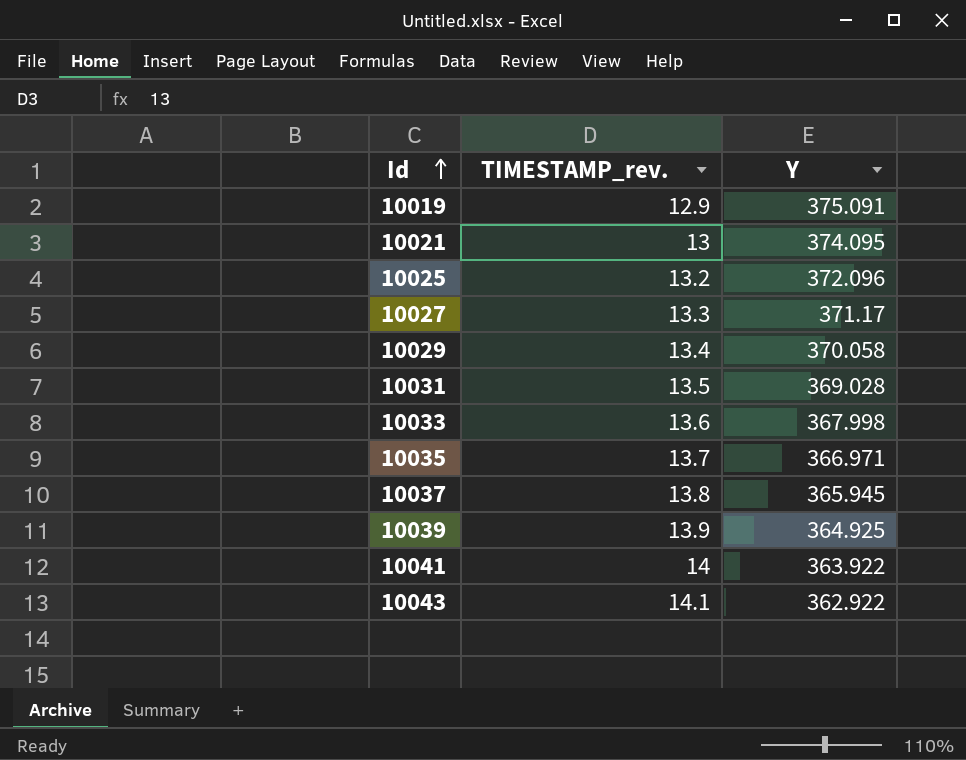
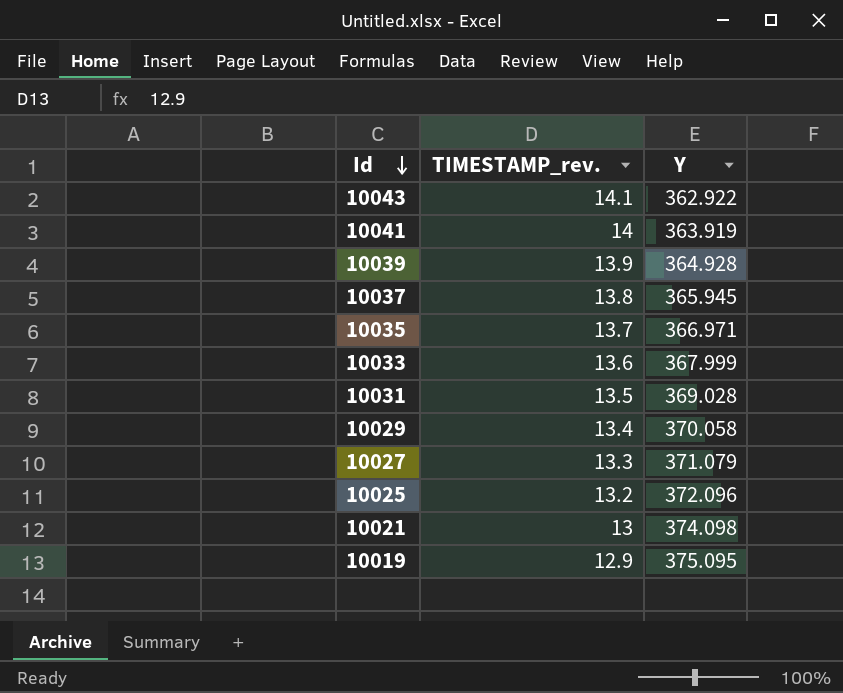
row order: Id ascending -> Id descending
10041 | Y: 363.922 -> 363.919
10039 | Y: 364.925 -> 364.928
10033 | Y: 367.998 -> 367.999
10027 | Y: 371.17 -> 371.079
10021 | Y: 374.095 -> 374.098
10019 | Y: 375.091 -> 375.095

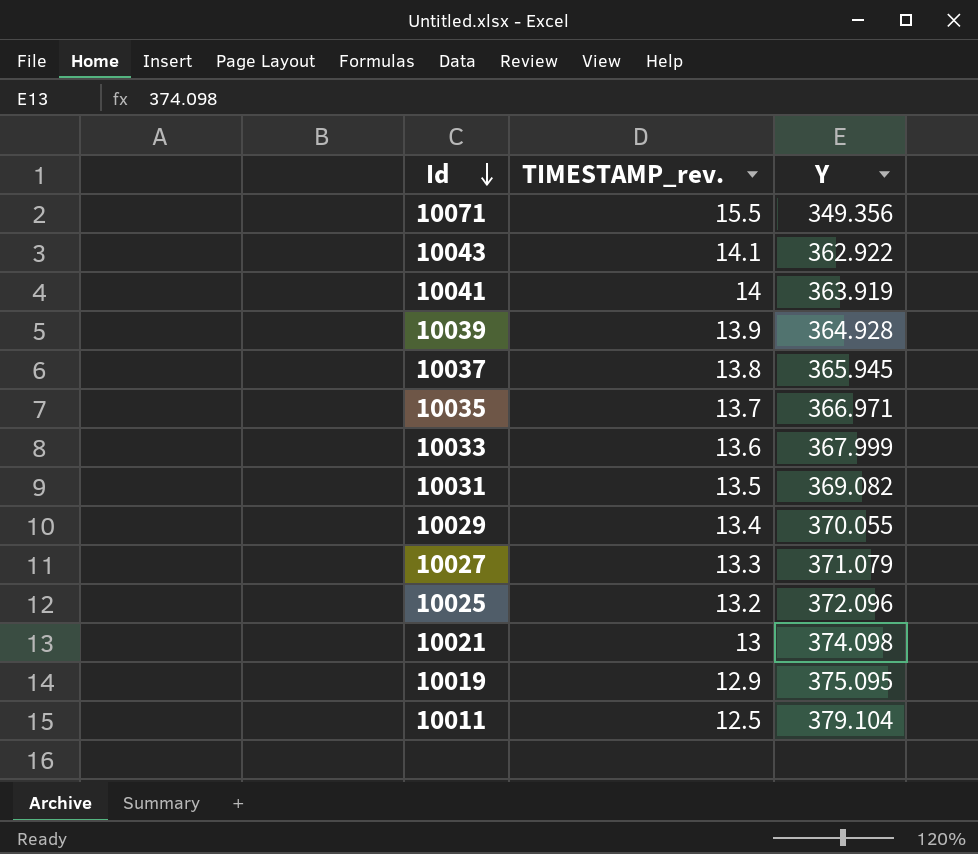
row 10071: none -> 15.5 | 349.356
10031 | Y: 369.028 -> 369.082
10029 | Y: 370.058 -> 370.055
row 10011: none -> 12.5 | 379.104

